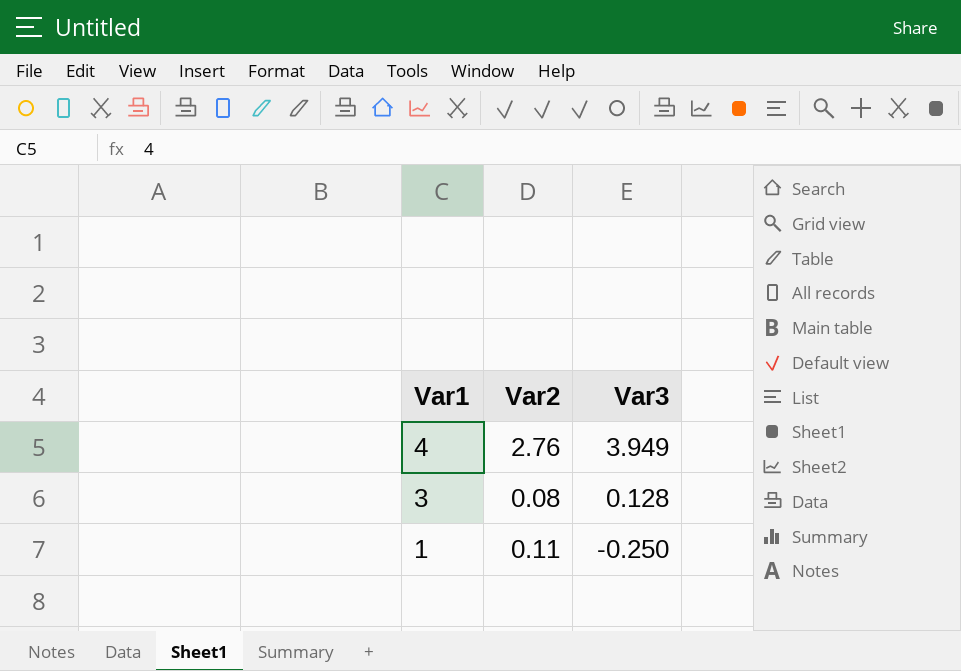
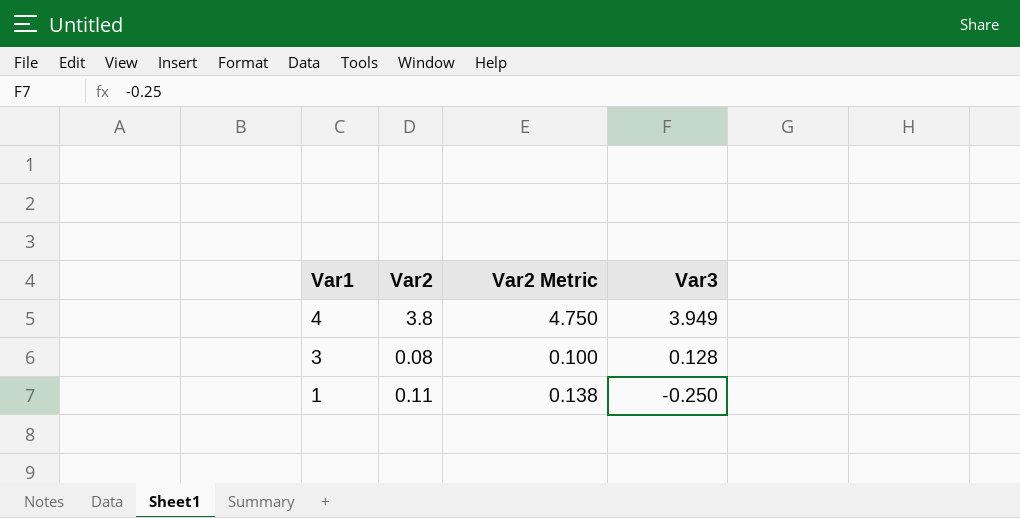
column Var2 Metric | formula: none -> [Var2] * 1.25
4 | Var2: 2.76 -> 3.8

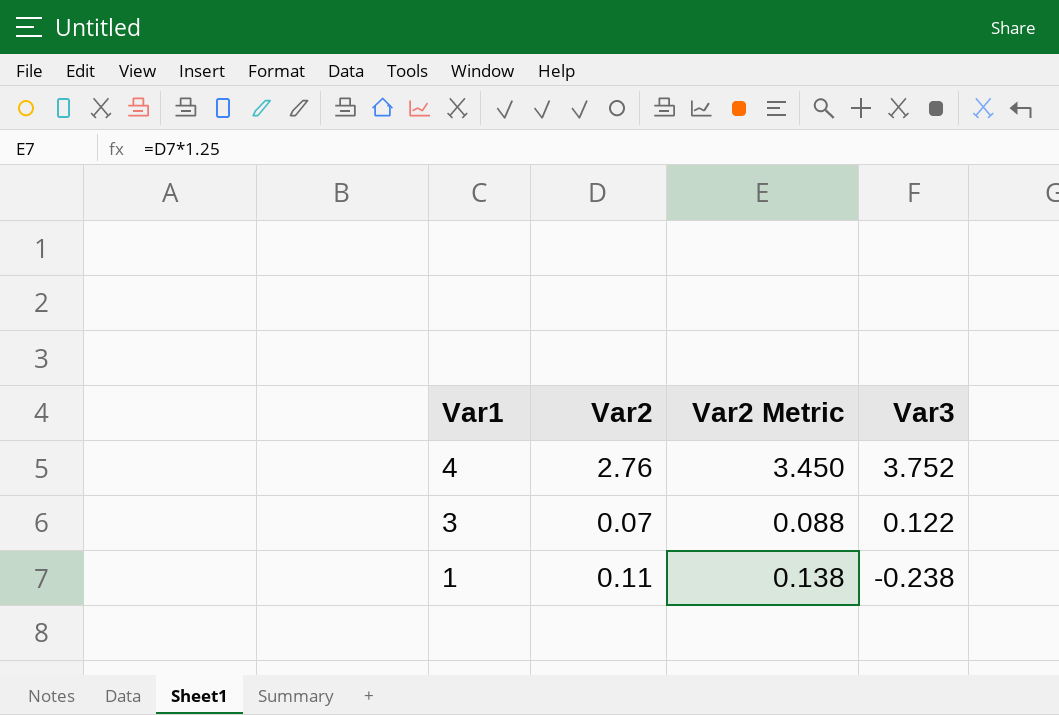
4 | Var2: 3.8 -> 2.76
4 | Var2 Metric: 4.750 -> 3.450
4 | Var3: 3.949 -> 3.752
3 | Var2: 0.08 -> 0.07
3 | Var2 Metric: 0.100 -> 0.088
3 | Var3: 0.128 -> 0.122
1 | Var3: -0.250 -> -0.238

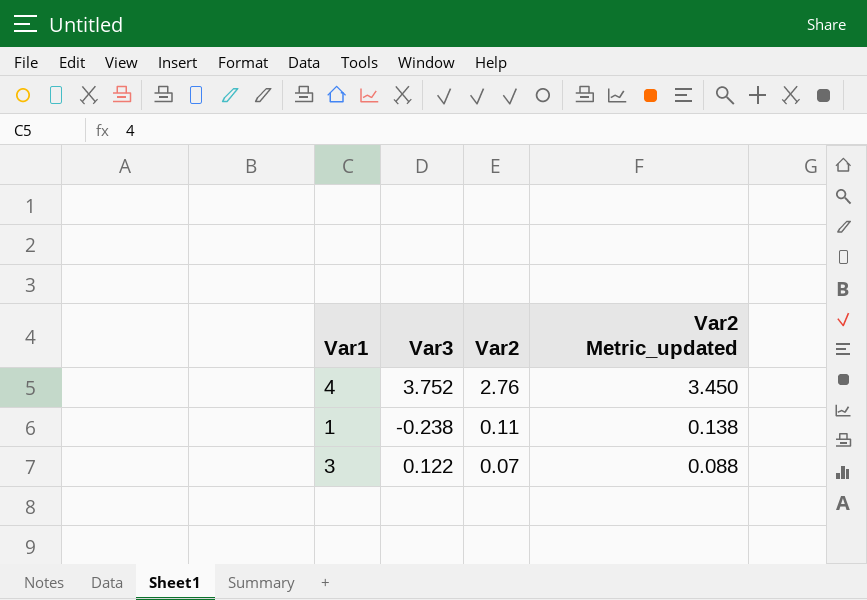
row order: Var1 descending -> Var2 descending
column Var3 | position: 4 -> 2
column name: Var2 Metric -> Var2 Metric_updated

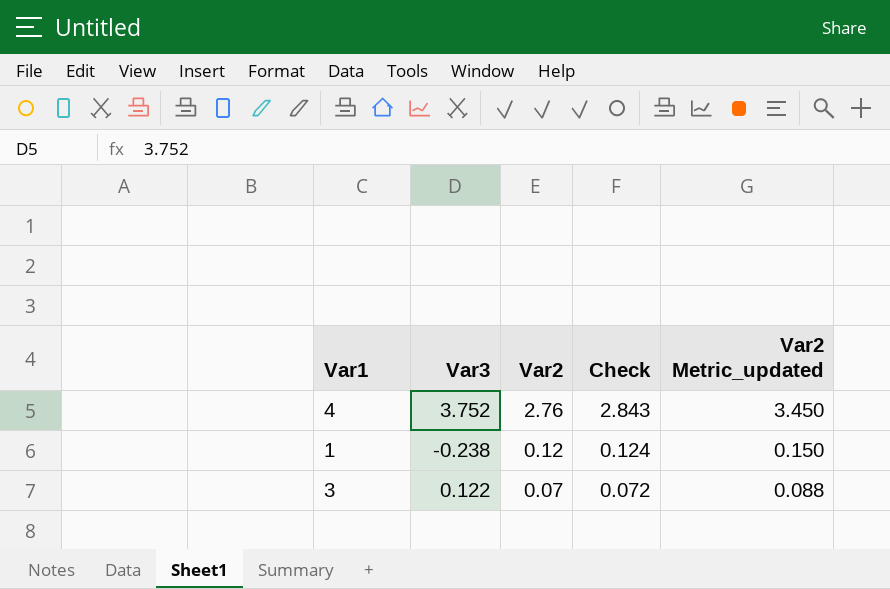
column Check | formula: none -> [Var2] * 1.03
1 | Var2: 0.11 -> 0.12
1 | Var2 Metric_updated: 0.138 -> 0.150

